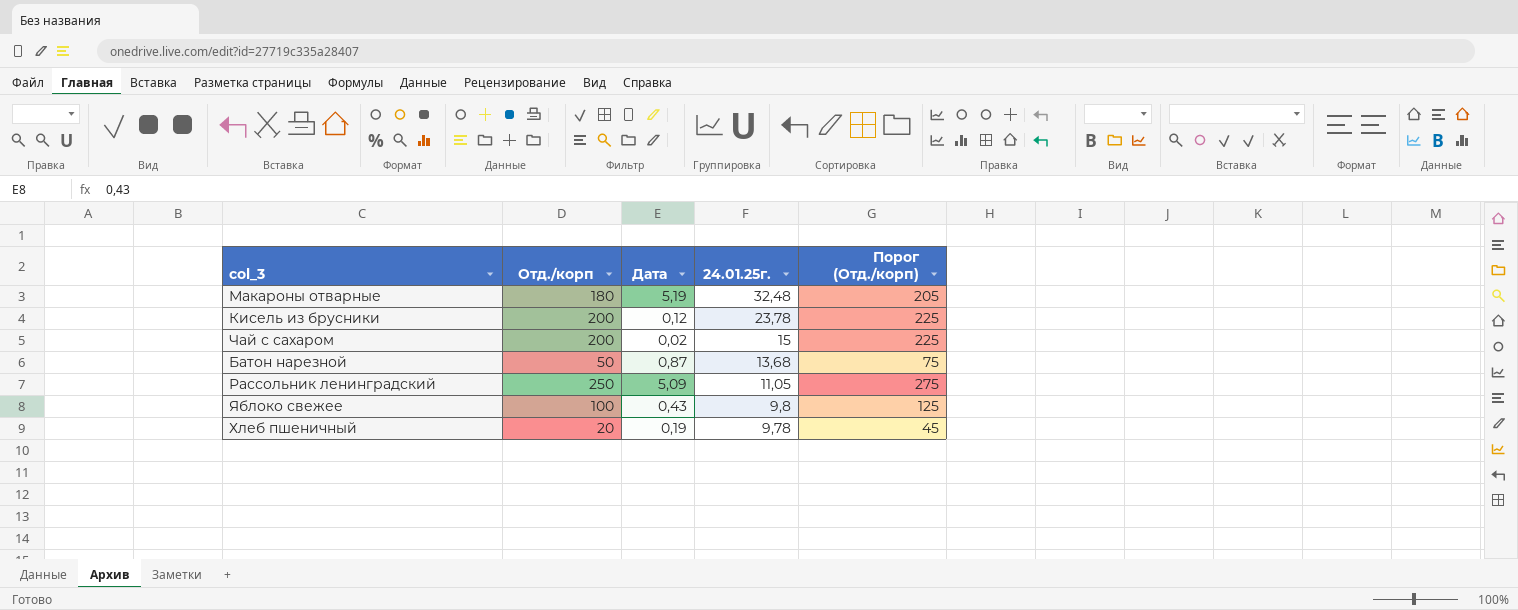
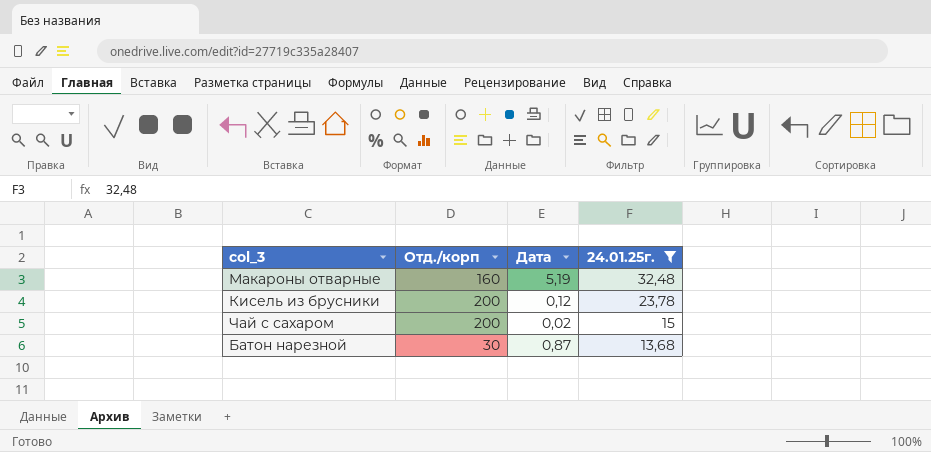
filter: none -> 24.01.25г. >= 13,68
column Порог (Отд./корп) | formula: [Отд./корп] + 25 -> none
Макароны отварные | Отд./корп: 180 -> 160
Батон нарезной | Отд./корп: 50 -> 30

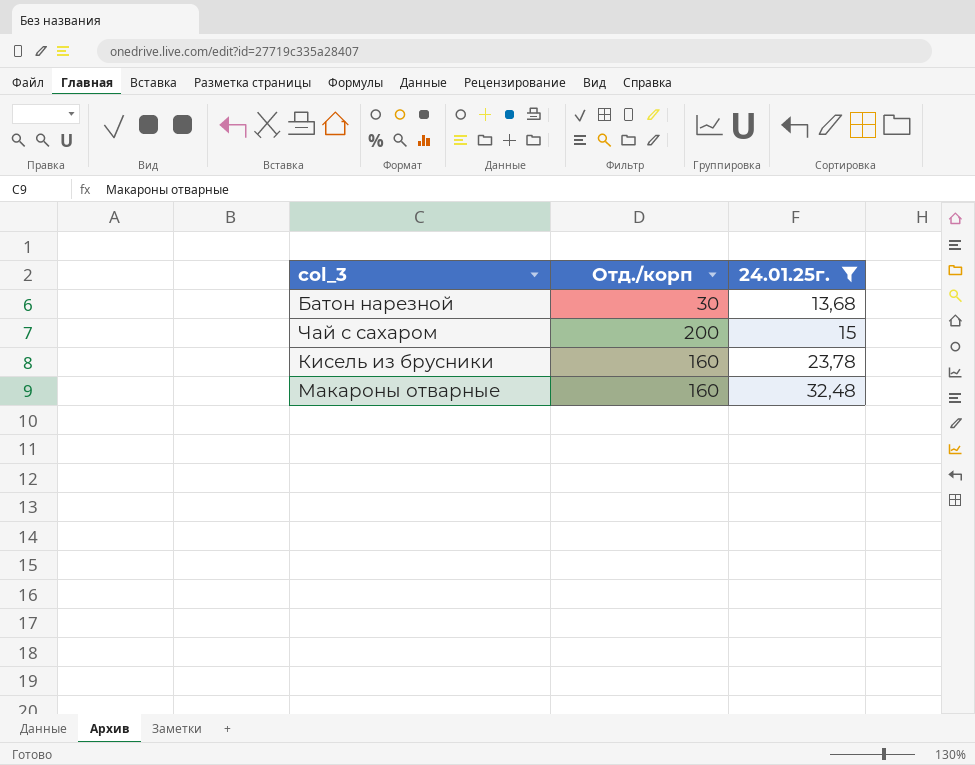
row order: 24.01.25г. descending -> 24.01.25г. ascending
column Дата | position: 3 -> none
Кисель из брусники | Отд./корп: 200 -> 160

